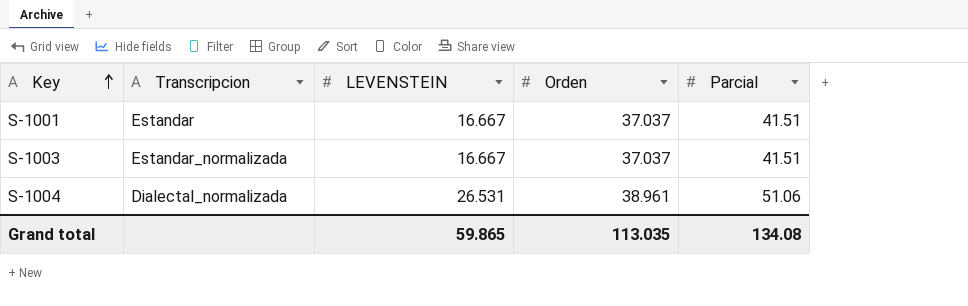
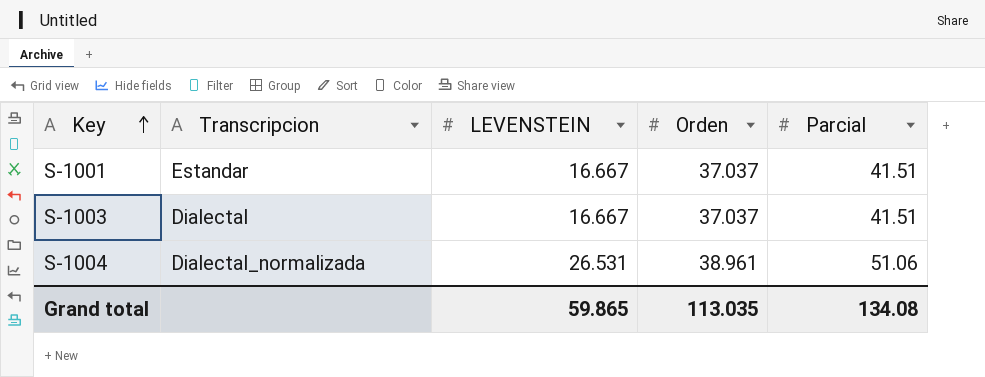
S-1003 | Transcripcion: Estandar_normalizada -> Dialectal

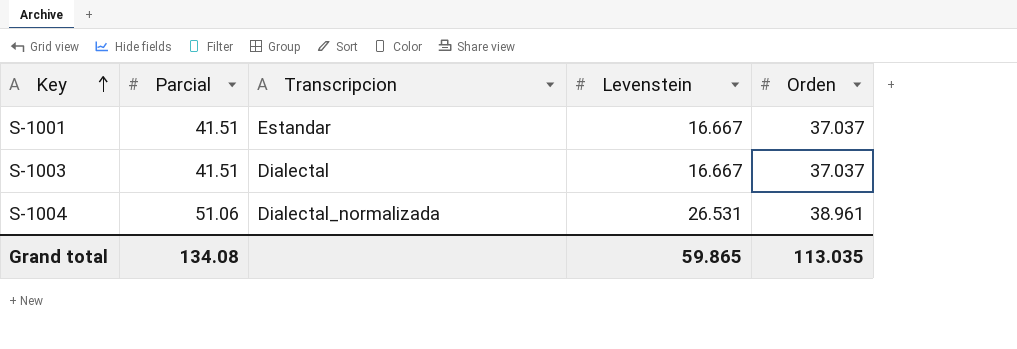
column Parcial | position: 5 -> 2
column name: LEVENSTEIN -> Levenstein

